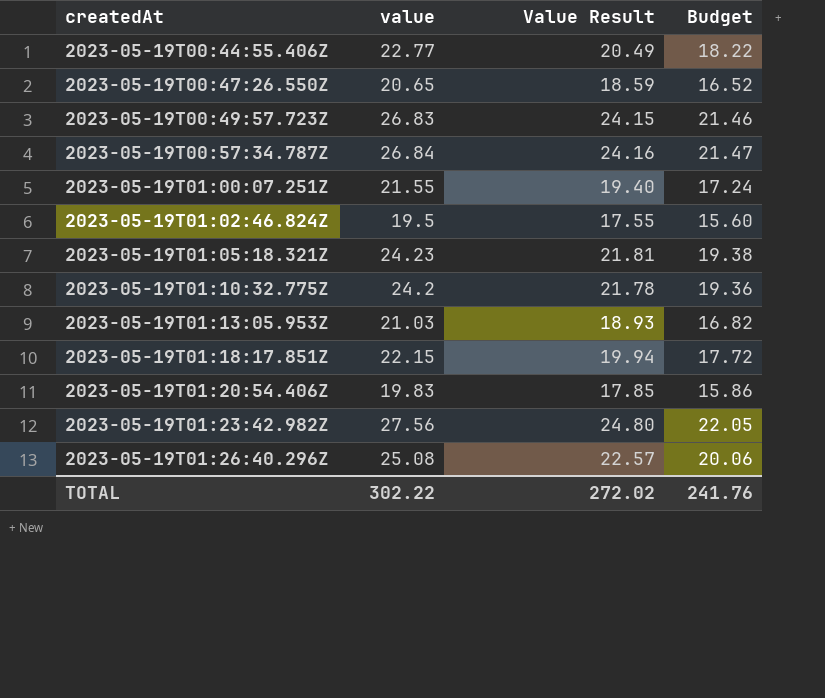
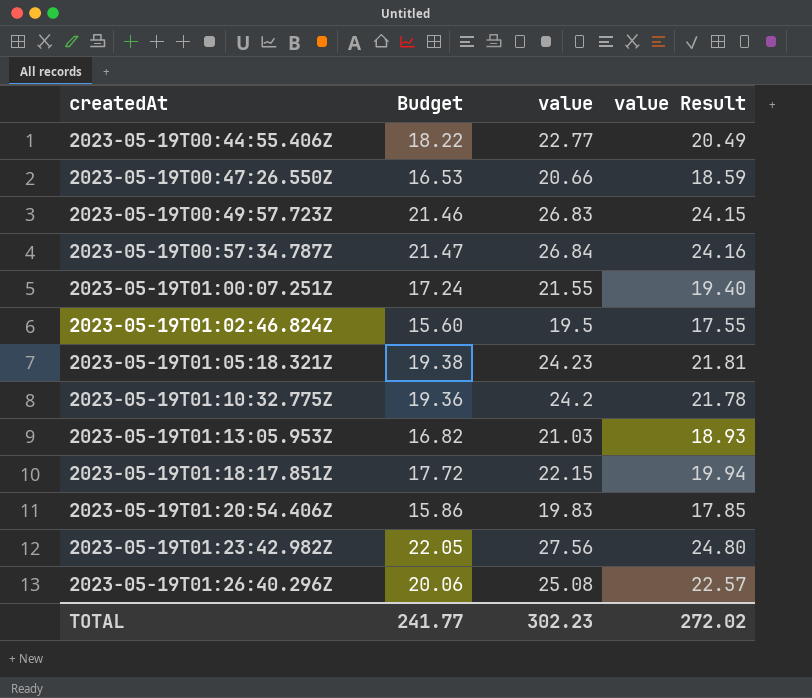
column Budget | position: 4 -> 2
column name: Value Result -> value Result
2023-05-19T00:47:26.550Z | Budget: 16.52 -> 16.53
2023-05-19T00:47:26.550Z | value: 20.65 -> 20.66
TOTAL | Budget: 241.76 -> 241.77
TOTAL | value: 302.22 -> 302.23

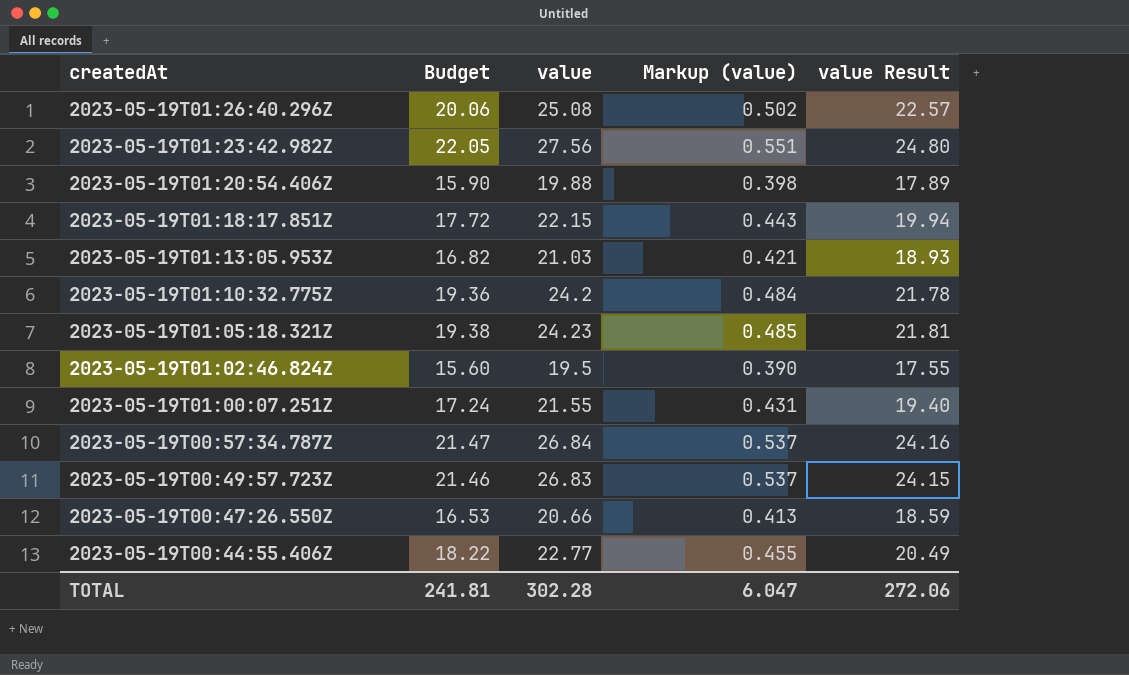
row order: createdAt ascending -> createdAt descending
column Markup (value) | formula: none -> [value] * 0.02
2023-05-19T01:20:54.406Z | Budget: 15.86 -> 15.90
2023-05-19T01:20:54.406Z | value: 19.83 -> 19.88
2023-05-19T01:20:54.406Z | value Result: 17.85 -> 17.89
TOTAL | Budget: 241.77 -> 241.81
TOTAL | value: 302.23 -> 302.28
TOTAL | value Result: 272.02 -> 272.06

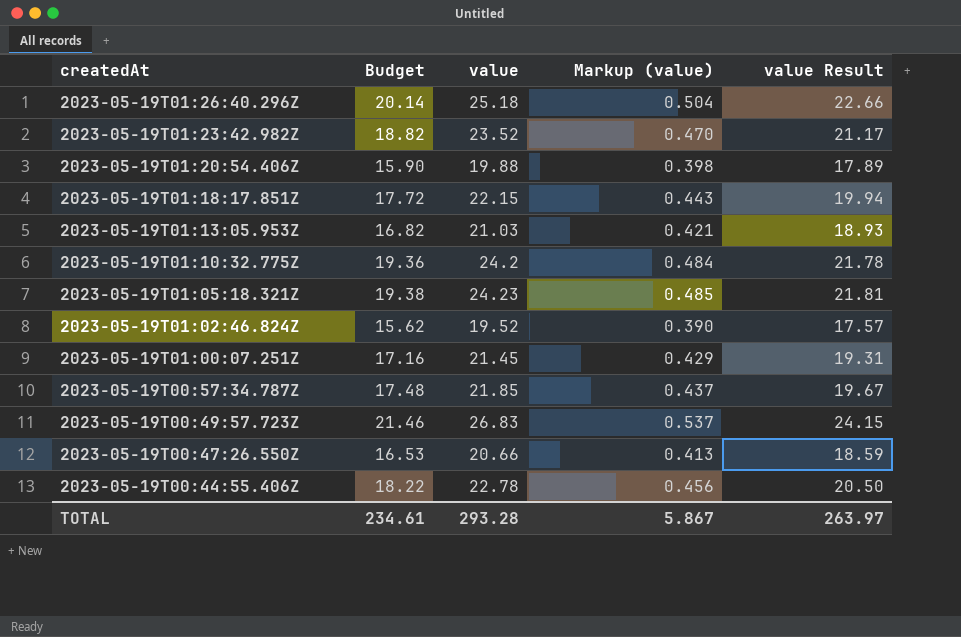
2023-05-19T01:26:40.296Z | Budget: 20.06 -> 20.14
2023-05-19T01:26:40.296Z | value: 25.08 -> 25.18
2023-05-19T01:26:40.296Z | Markup (value): 0.502 -> 0.504
2023-05-19T01:26:40.296Z | value Result: 22.57 -> 22.66
2023-05-19T01:23:42.982Z | Budget: 22.05 -> 18.82
2023-05-19T01:23:42.982Z | value: 27.56 -> 23.52
2023-05-19T01:23:42.982Z | Markup (value): 0.551 -> 0.470
2023-05-19T01:23:42.982Z | value Result: 24.80 -> 21.17
2023-05-19T01:02:46.824Z | Budget: 15.60 -> 15.62
2023-05-19T01:02:46.824Z | value: 19.5 -> 19.52
2023-05-19T01:02:46.824Z | value Result: 17.55 -> 17.57
2023-05-19T01:00:07.251Z | Budget: 17.24 -> 17.16
2023-05-19T01:00:07.251Z | value: 21.55 -> 21.45
2023-05-19T01:00:07.251Z | Markup (value): 0.431 -> 0.429
2023-05-19T01:00:07.251Z | value Result: 19.40 -> 19.31
2023-05-19T00:57:34.787Z | Budget: 21.47 -> 17.48
2023-05-19T00:57:34.787Z | value: 26.84 -> 21.85
2023-05-19T00:57:34.787Z | Markup (value): 0.537 -> 0.437
2023-05-19T00:57:34.787Z | value Result: 24.16 -> 19.67
2023-05-19T00:44:55.406Z | value: 22.77 -> 22.78
2023-05-19T00:44:55.406Z | Markup (value): 0.455 -> 0.456
2023-05-19T00:44:55.406Z | value Result: 20.49 -> 20.50
TOTAL | Budget: 241.81 -> 234.61
TOTAL | value: 302.28 -> 293.28
TOTAL | Markup (value): 6.047 -> 5.867
TOTAL | value Result: 272.06 -> 263.97

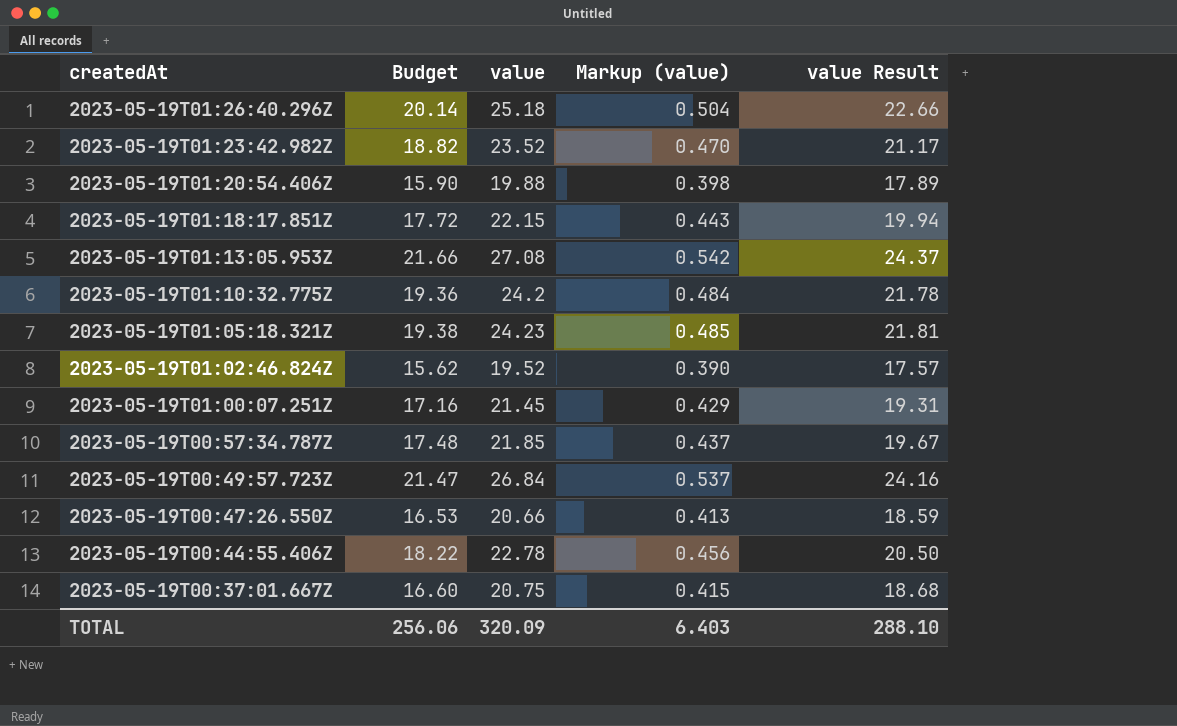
2023-05-19T01:13:05.953Z | Budget: 16.82 -> 21.66
2023-05-19T01:13:05.953Z | value: 21.03 -> 27.08
2023-05-19T01:13:05.953Z | Markup (value): 0.421 -> 0.542
2023-05-19T01:13:05.953Z | value Result: 18.93 -> 24.37
2023-05-19T00:49:57.723Z | Budget: 21.46 -> 21.47
2023-05-19T00:49:57.723Z | value: 26.83 -> 26.84
2023-05-19T00:49:57.723Z | value Result: 24.15 -> 24.16
row 2023-05-19T00:37:01.667Z: none -> 16.60 | 20.75 | 0.415 | 18.68
TOTAL | Budget: 234.61 -> 256.06
TOTAL | value: 293.28 -> 320.09
TOTAL | Markup (value): 5.867 -> 6.403
TOTAL | value Result: 263.97 -> 288.10

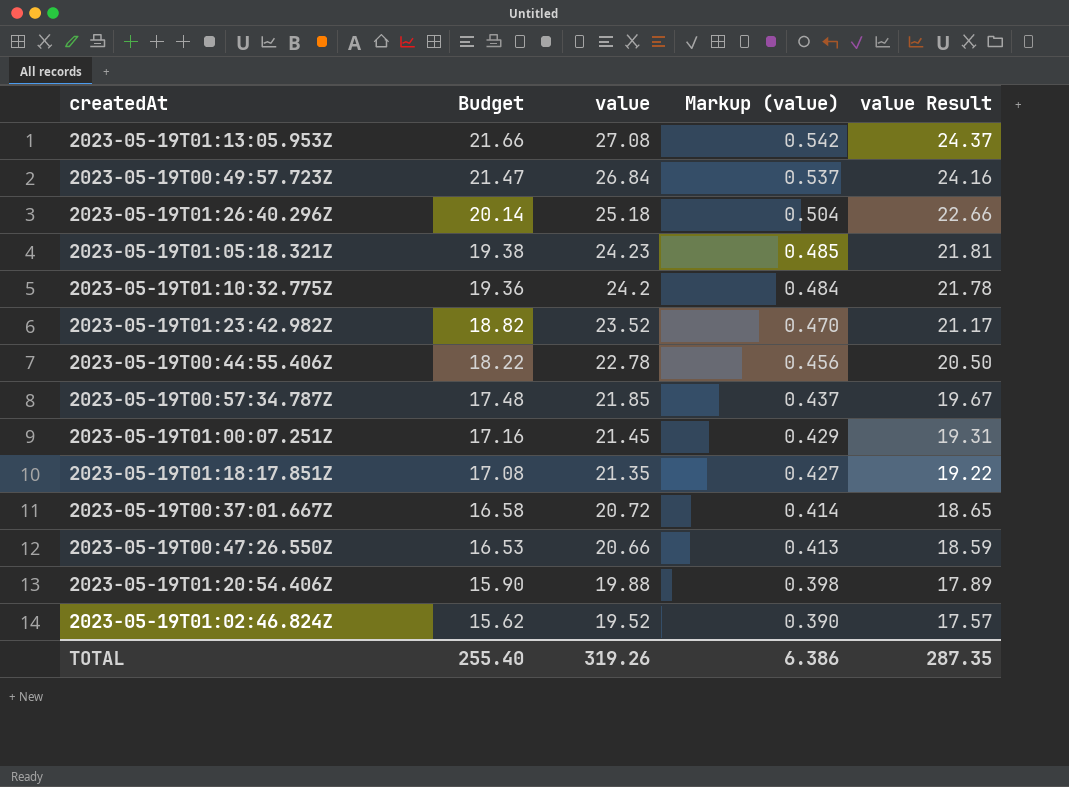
row order: createdAt descending -> Budget descending
2023-05-19T01:18:17.851Z | Budget: 17.72 -> 17.08
2023-05-19T01:18:17.851Z | value: 22.15 -> 21.35
2023-05-19T01:18:17.851Z | Markup (value): 0.443 -> 0.427
2023-05-19T01:18:17.851Z | value Result: 19.94 -> 19.22
2023-05-19T00:37:01.667Z | Budget: 16.60 -> 16.58
2023-05-19T00:37:01.667Z | value: 20.75 -> 20.72
2023-05-19T00:37:01.667Z | Markup (value): 0.415 -> 0.414
2023-05-19T00:37:01.667Z | value Result: 18.68 -> 18.65
TOTAL | Budget: 256.06 -> 255.40
TOTAL | value: 320.09 -> 319.26
TOTAL | Markup (value): 6.403 -> 6.386
TOTAL | value Result: 288.10 -> 287.35

